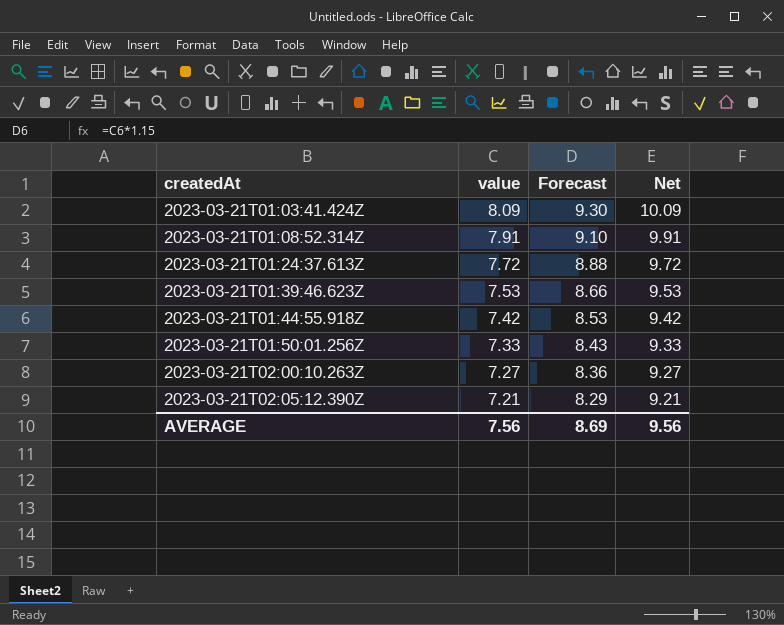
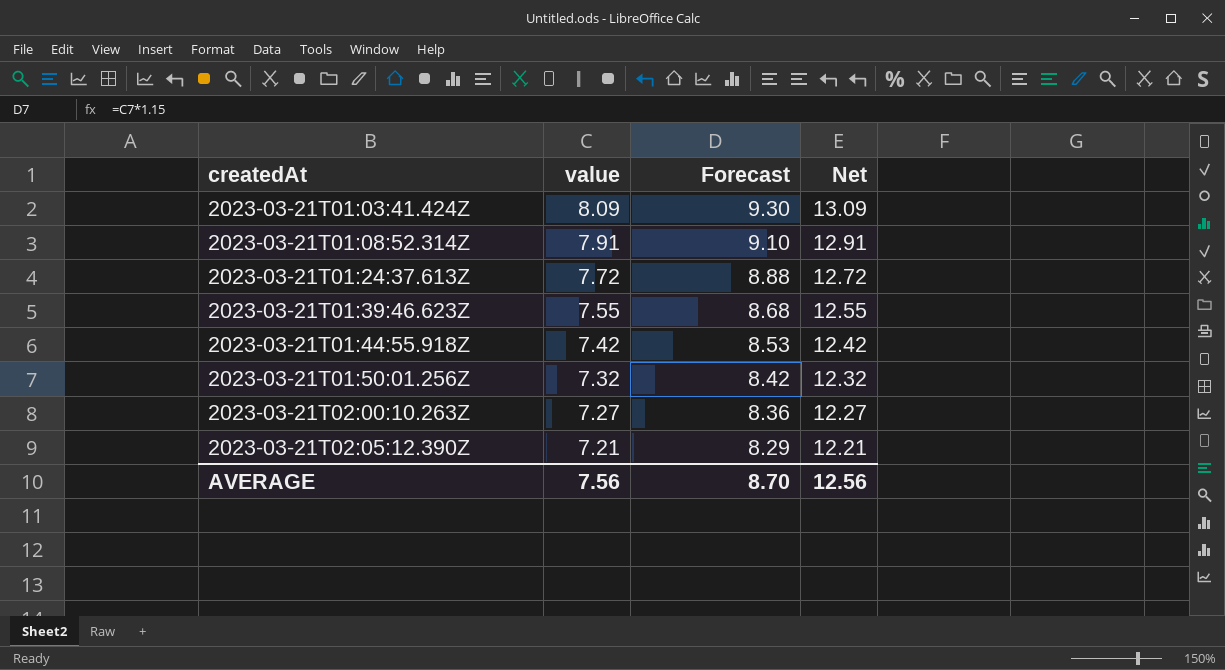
column Net | formula: [value] + 2 -> [value] + 5
2023-03-21T01:39:46.623Z | value: 7.53 -> 7.55
2023-03-21T01:39:46.623Z | Forecast: 8.66 -> 8.68
2023-03-21T01:50:01.256Z | value: 7.33 -> 7.32
2023-03-21T01:50:01.256Z | Forecast: 8.43 -> 8.42
AVERAGE | Forecast: 8.69 -> 8.70
AVERAGE | Net: 9.56 -> 12.56

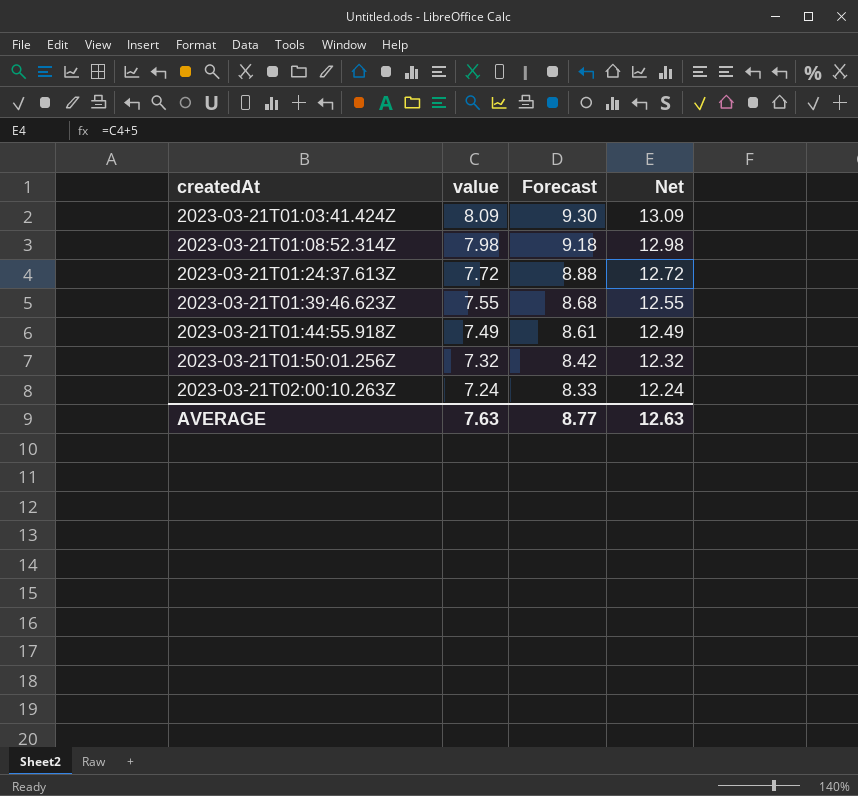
row 2023-03-21T02:05:12.390Z: 7.21 | 8.29 | 12.21 -> none
2023-03-21T01:08:52.314Z | value: 7.91 -> 7.98
2023-03-21T01:08:52.314Z | Forecast: 9.10 -> 9.18
2023-03-21T01:08:52.314Z | Net: 12.91 -> 12.98
2023-03-21T01:44:55.918Z | value: 7.42 -> 7.49
2023-03-21T01:44:55.918Z | Forecast: 8.53 -> 8.61
2023-03-21T01:44:55.918Z | Net: 12.42 -> 12.49
2023-03-21T02:00:10.263Z | value: 7.27 -> 7.24
2023-03-21T02:00:10.263Z | Forecast: 8.36 -> 8.33
2023-03-21T02:00:10.263Z | Net: 12.27 -> 12.24
AVERAGE | value: 7.56 -> 7.63
AVERAGE | Forecast: 8.70 -> 8.77
AVERAGE | Net: 12.56 -> 12.63

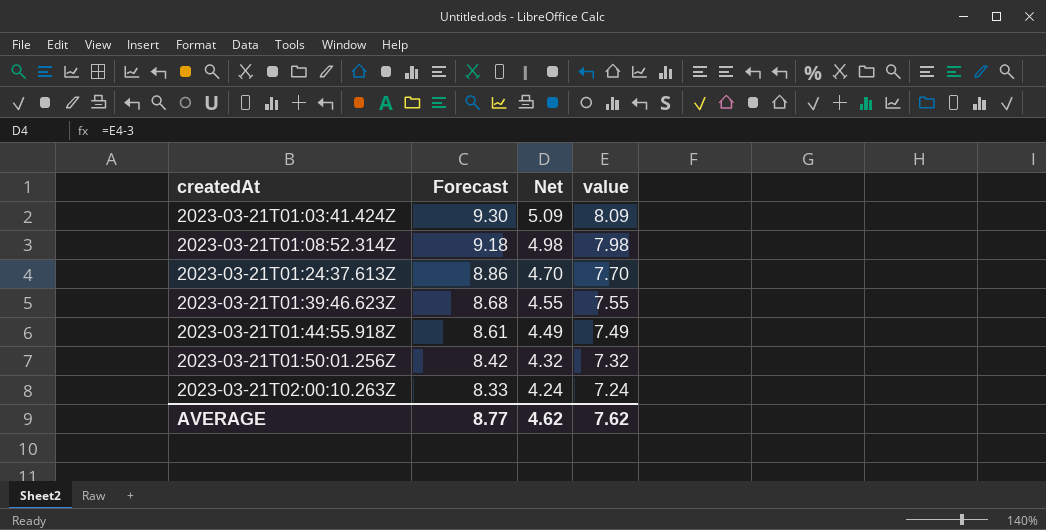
column Net | formula: [value] + 5 -> [value] - 3
column value | position: 2 -> 4
2023-03-21T01:24:37.613Z | Forecast: 8.88 -> 8.86
2023-03-21T01:24:37.613Z | value: 7.72 -> 7.70
AVERAGE | Net: 12.63 -> 4.62
AVERAGE | value: 7.63 -> 7.62

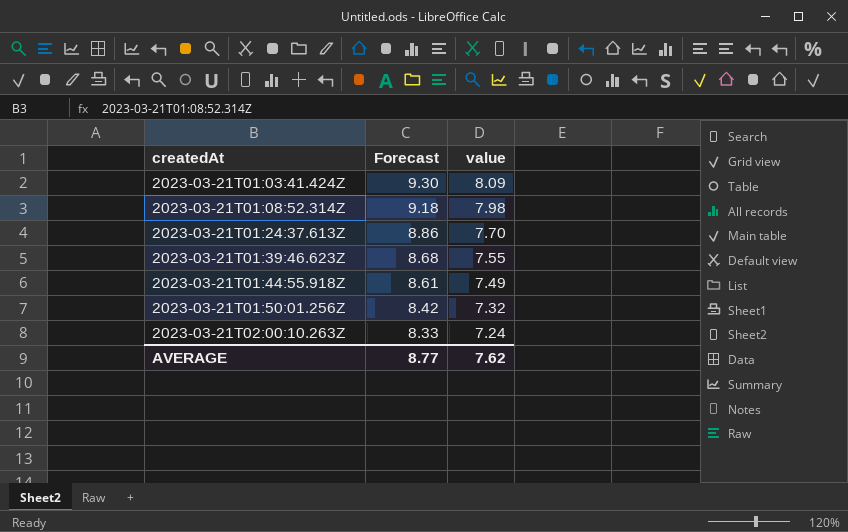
column Net | formula: [value] - 3 -> none

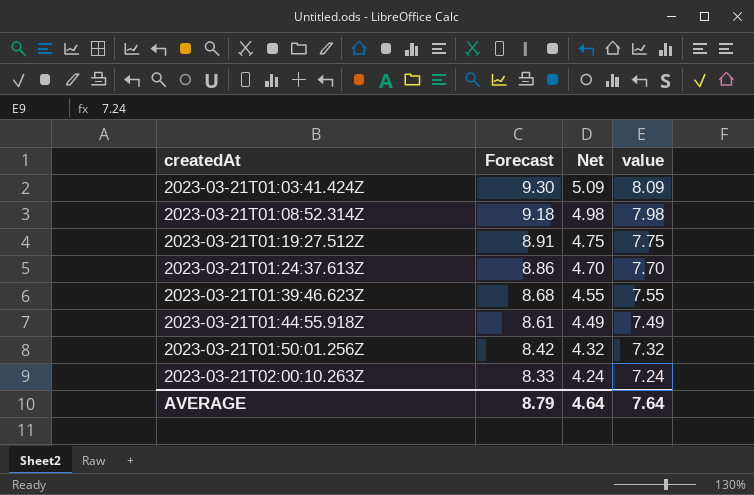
column Net | formula: none -> [value] - 3
row 2023-03-21T01:19:27.512Z: none -> 8.91 | 4.75 | 7.75
AVERAGE | Forecast: 8.77 -> 8.79
AVERAGE | value: 7.62 -> 7.64

